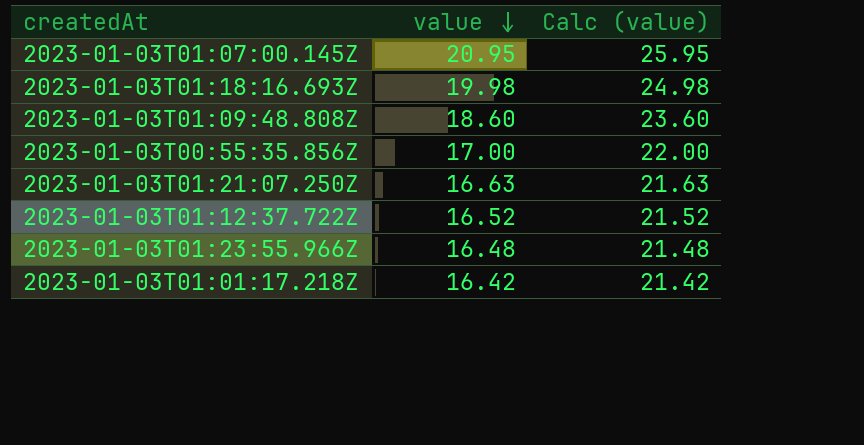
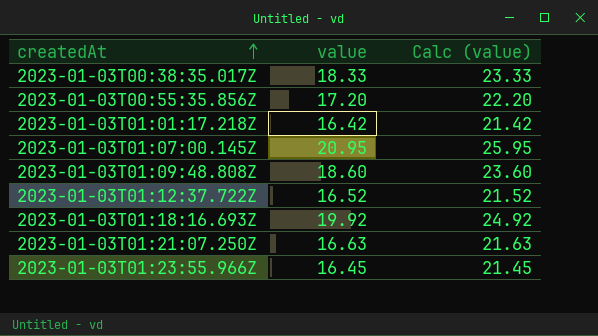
row order: value descending -> createdAt ascending
row 2023-01-03T00:38:35.017Z: none -> 18.33 | 23.33
2023-01-03T00:55:35.856Z | value: 17.00 -> 17.20
2023-01-03T00:55:35.856Z | Calc (value): 22.00 -> 22.20
2023-01-03T01:18:16.693Z | value: 19.98 -> 19.92
2023-01-03T01:18:16.693Z | Calc (value): 24.98 -> 24.92
2023-01-03T01:23:55.966Z | value: 16.48 -> 16.45
2023-01-03T01:23:55.966Z | Calc (value): 21.48 -> 21.45

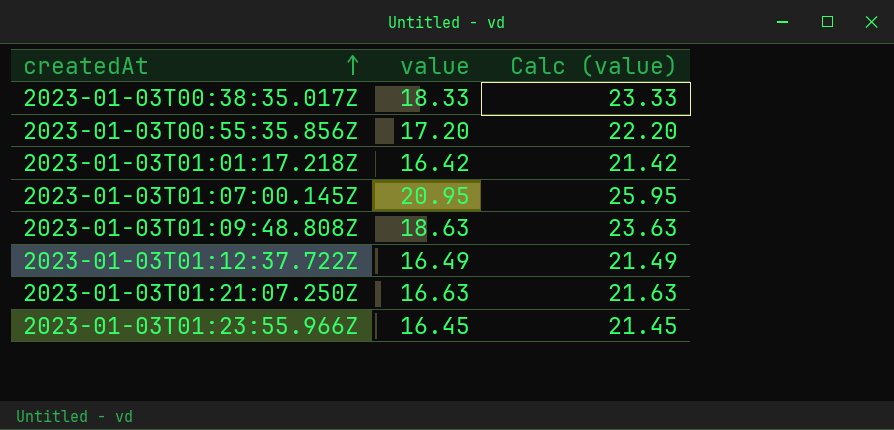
row 2023-01-03T01:18:16.693Z: 19.92 | 24.92 -> none
2023-01-03T01:09:48.808Z | value: 18.60 -> 18.63
2023-01-03T01:09:48.808Z | Calc (value): 23.60 -> 23.63
2023-01-03T01:12:37.722Z | value: 16.52 -> 16.49
2023-01-03T01:12:37.722Z | Calc (value): 21.52 -> 21.49

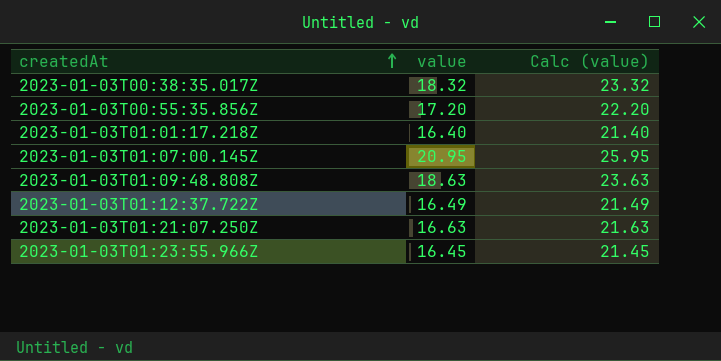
2023-01-03T00:38:35.017Z | value: 18.33 -> 18.32
2023-01-03T00:38:35.017Z | Calc (value): 23.33 -> 23.32
2023-01-03T01:01:17.218Z | value: 16.42 -> 16.40
2023-01-03T01:01:17.218Z | Calc (value): 21.42 -> 21.40

